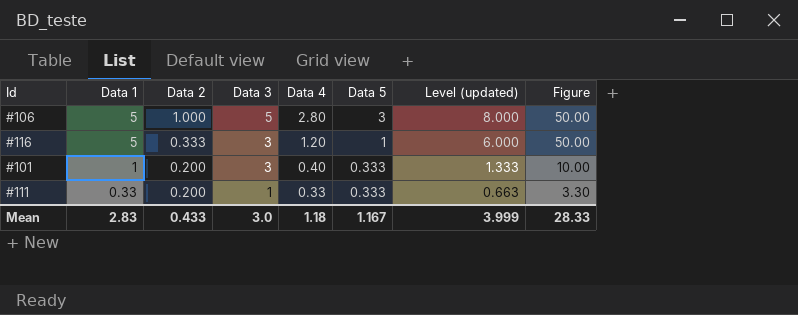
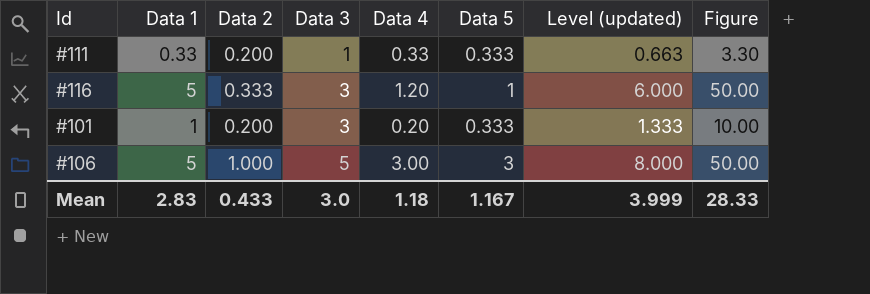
row order: Data 1 descending -> Data 3 ascending
#101 | Data 4: 0.40 -> 0.20
#106 | Data 4: 2.80 -> 3.00

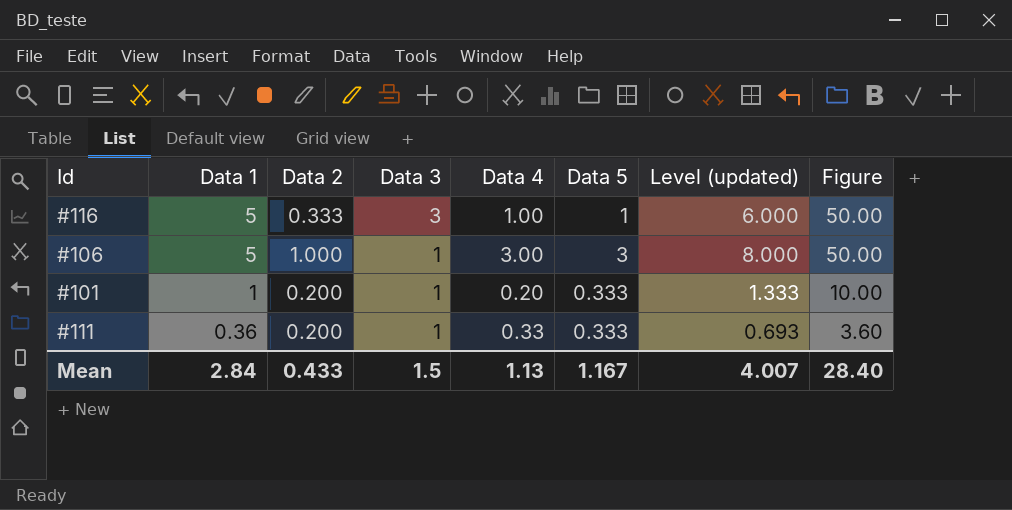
row order: Data 3 ascending -> Data 1 descending
#116 | Data 4: 1.20 -> 1.00
#106 | Data 3: 5 -> 1
#101 | Data 3: 3 -> 1
#111 | Data 1: 0.33 -> 0.36
#111 | Level (updated): 0.663 -> 0.693
#111 | Figure: 3.30 -> 3.60
Mean | Data 1: 2.83 -> 2.84
Mean | Data 3: 3.0 -> 1.5
Mean | Data 4: 1.18 -> 1.13
Mean | Level (updated): 3.999 -> 4.007
Mean | Figure: 28.33 -> 28.40

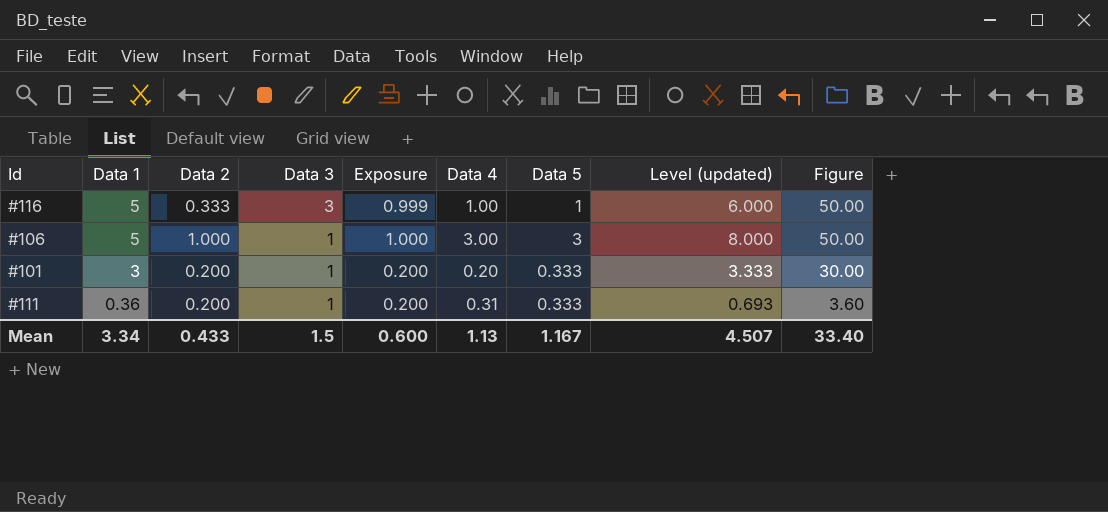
column Exposure | formula: none -> [Data 2] * [Data 3]
#101 | Data 1: 1 -> 3
#101 | Level (updated): 1.333 -> 3.333
#101 | Figure: 10.00 -> 30.00
#111 | Data 4: 0.33 -> 0.31
Mean | Data 1: 2.84 -> 3.34
Mean | Level (updated): 4.007 -> 4.507
Mean | Figure: 28.40 -> 33.40

